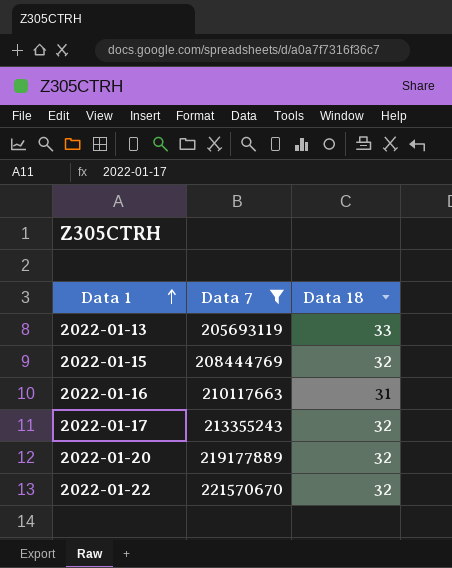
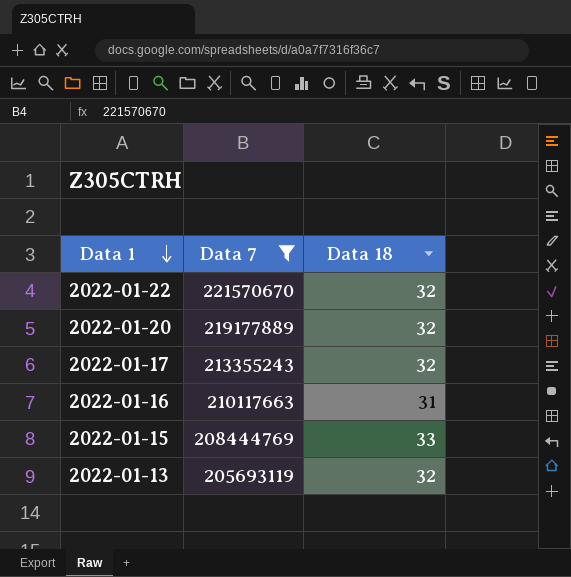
row order: Data 1 ascending -> Data 1 descending
2022-01-15 | Data 18: 32 -> 33
2022-01-13 | Data 18: 33 -> 32

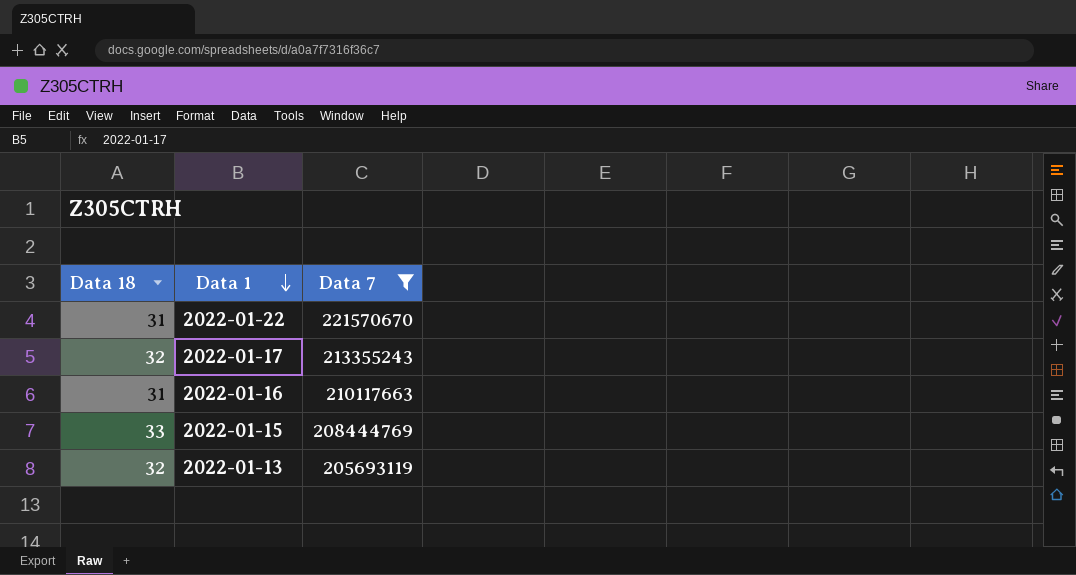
column Data 18 | position: 3 -> 1
row 2022-01-20: 219177889 | 32 -> none
2022-01-22 | Data 18: 32 -> 31

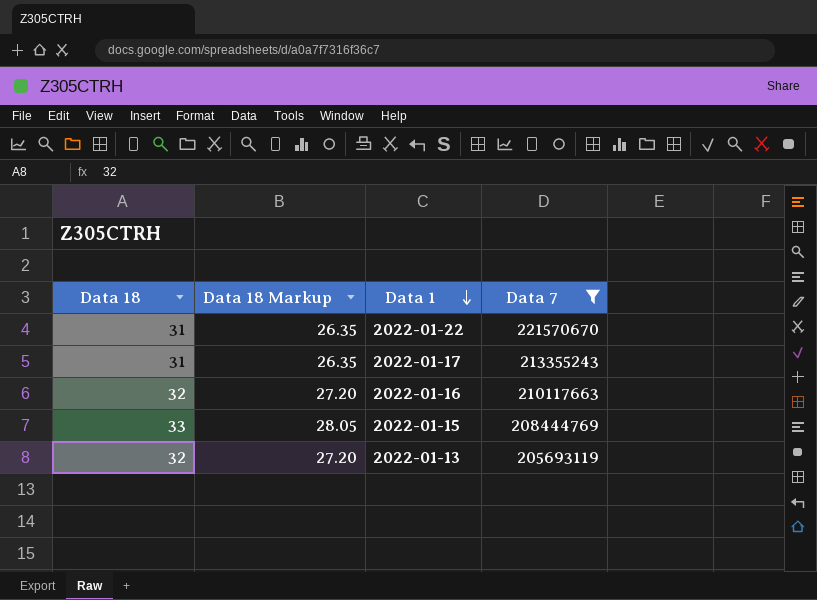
column Data 18 Markup | formula: none -> [Data 18] * 0.85
2022-01-17 | Data 18: 32 -> 31
2022-01-16 | Data 18: 31 -> 32

